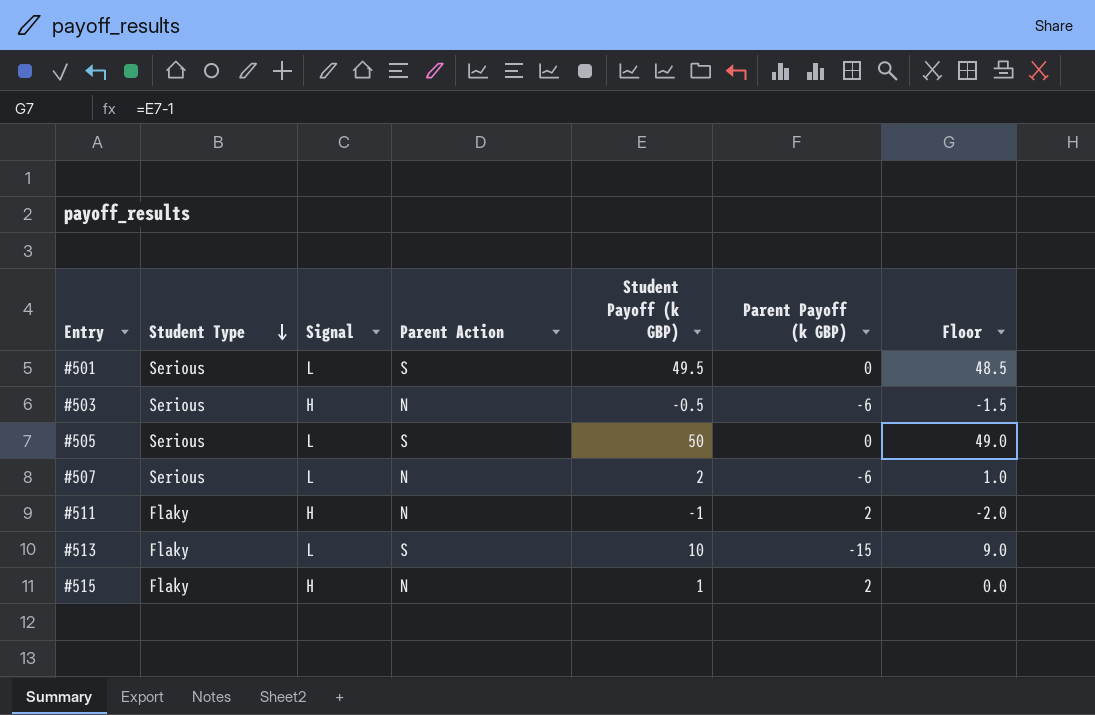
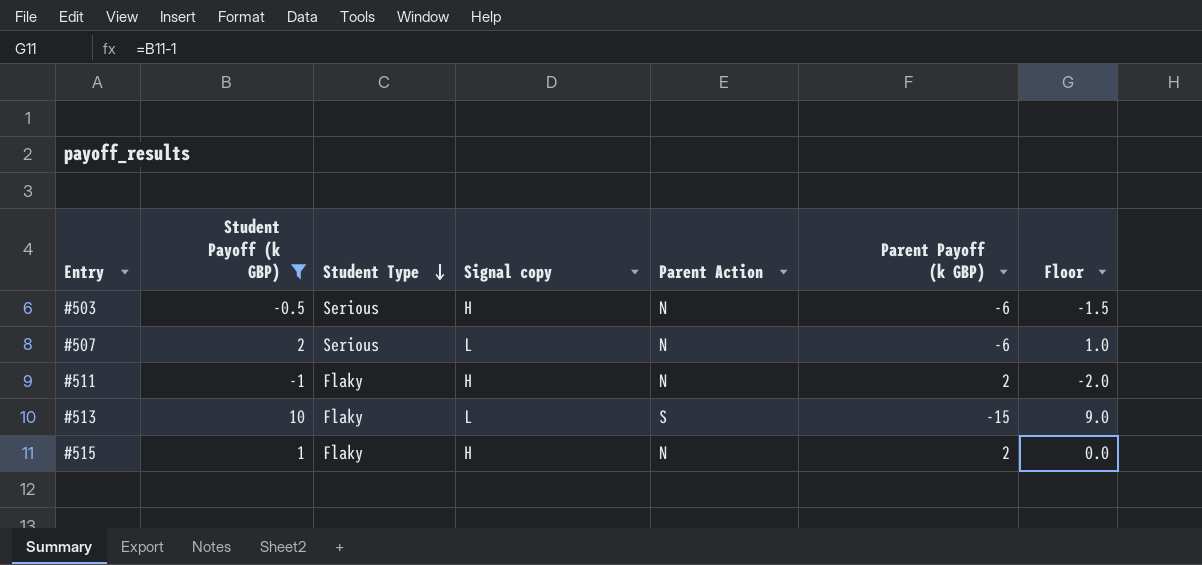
filter: none -> Student Payoff (k GBP) <= 10
column Student Payoff (k GBP) | position: 5 -> 2
column name: Signal -> Signal copy

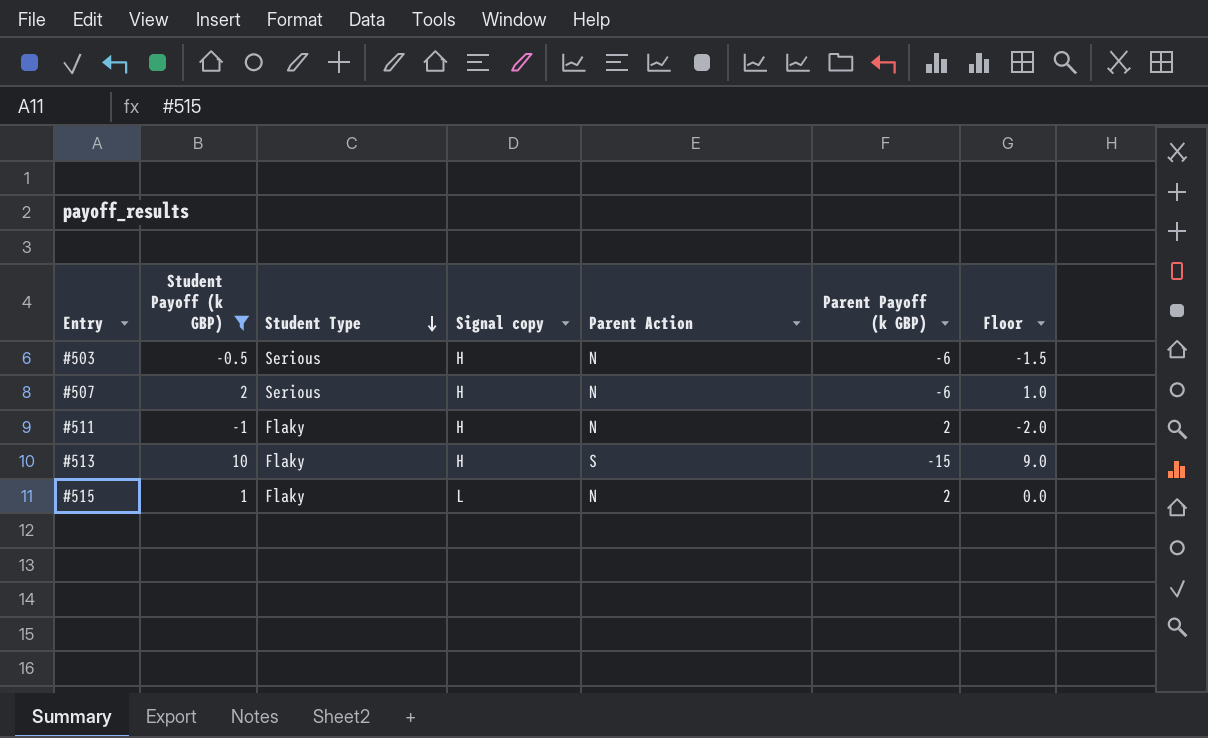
#507 | Signal copy: L -> H
#513 | Signal copy: L -> H
#515 | Signal copy: H -> L

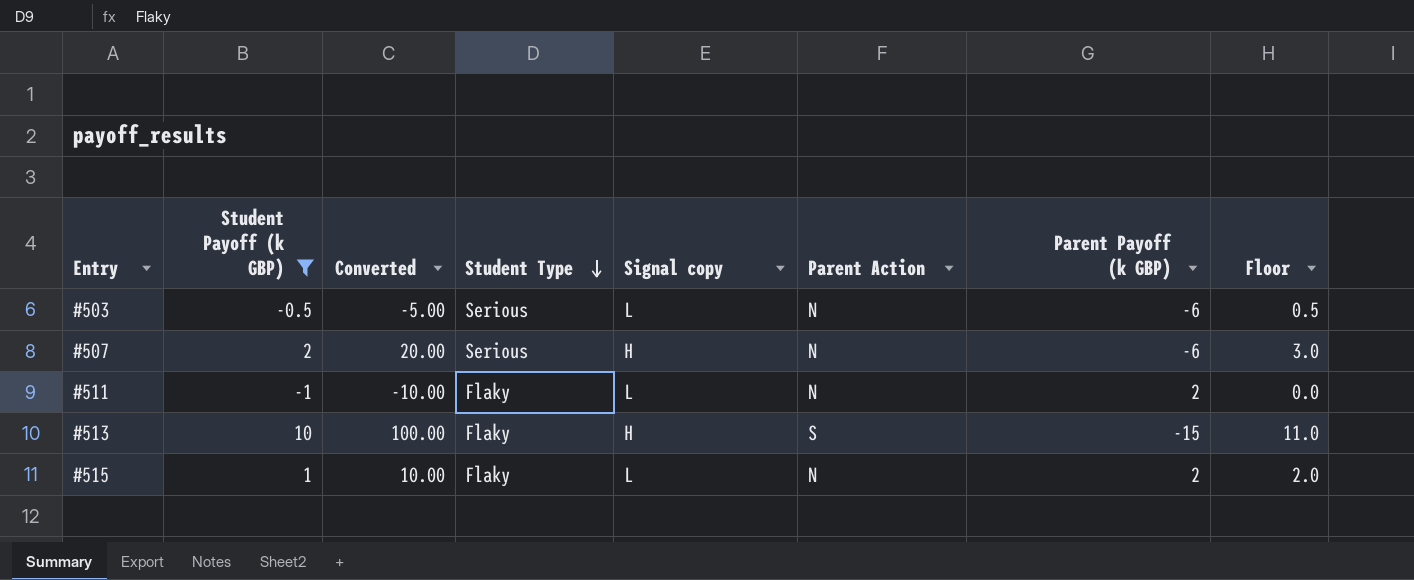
column Converted | formula: none -> [Student Payoff (k GBP)] * 10
column Floor | formula: [Student Payoff (k GBP)] - 1 -> [Student Payoff (k GBP)] + 1
#503 | Signal copy: H -> L
#511 | Signal copy: H -> L

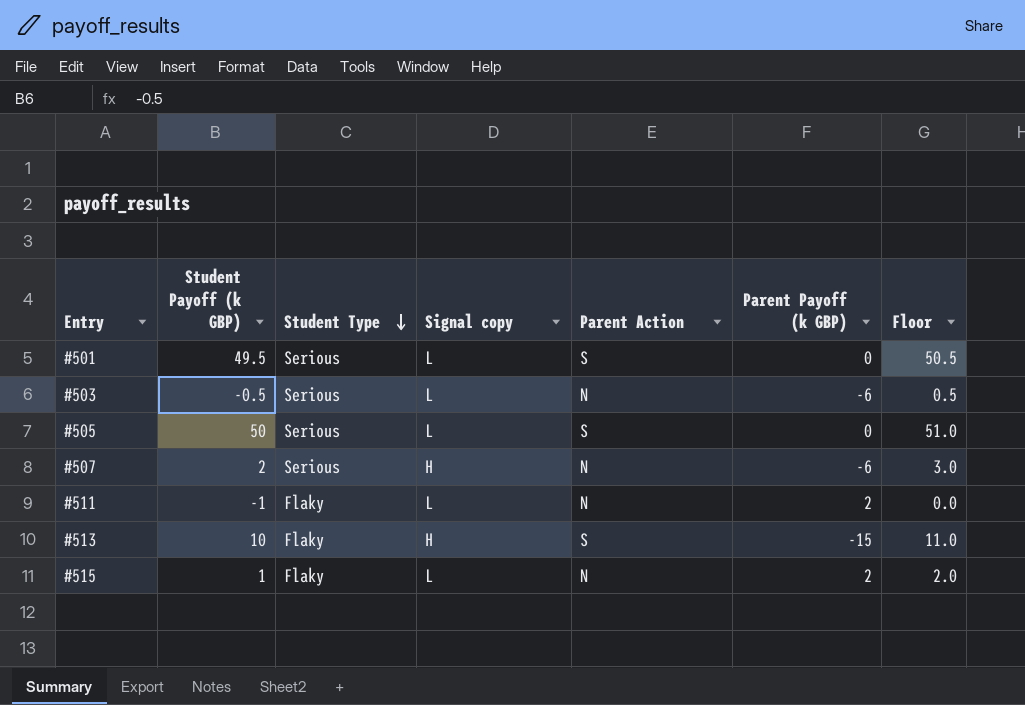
filter: Student Payoff (k GBP) <= 10 -> none
column Converted | formula: [Student Payoff (k GBP)] * 10 -> none

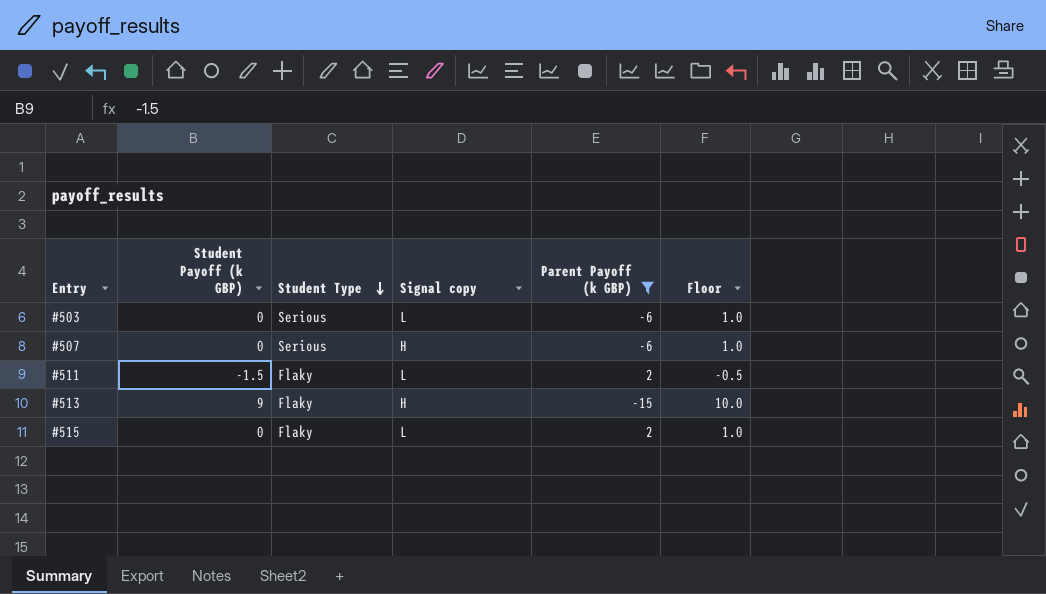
filter: none -> Parent Payoff (k GBP) != 0
column Parent Action | position: 5 -> none
#503 | Student Payoff (k GBP): -0.5 -> 0
#503 | Floor: 0.5 -> 1.0
#507 | Student Payoff (k GBP): 2 -> 0
#507 | Floor: 3.0 -> 1.0
#511 | Student Payoff (k GBP): -1 -> -1.5
#511 | Floor: 0.0 -> -0.5
#513 | Student Payoff (k GBP): 10 -> 9
#513 | Floor: 11.0 -> 10.0
#515 | Student Payoff (k GBP): 1 -> 0
#515 | Floor: 2.0 -> 1.0

